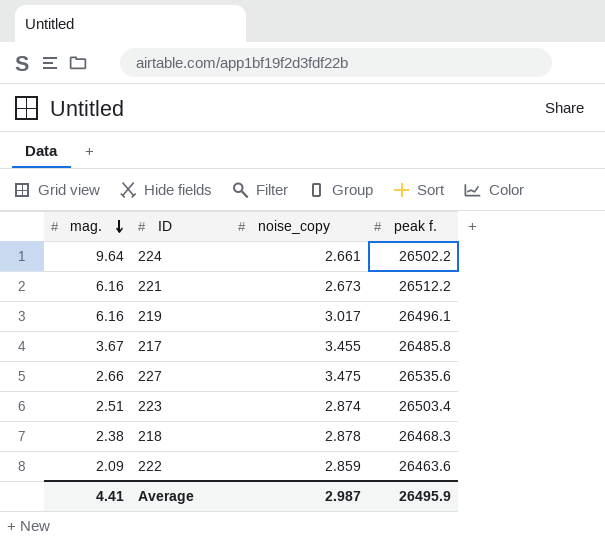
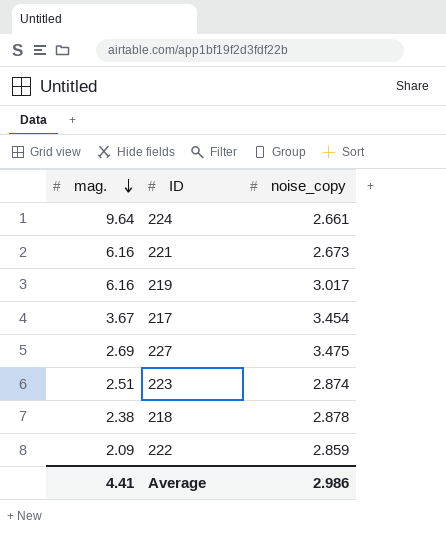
column peak f. | position: 4 -> none
217 | noise_copy: 3.455 -> 3.454
227 | mag.: 2.66 -> 2.69
Average | noise_copy: 2.987 -> 2.986

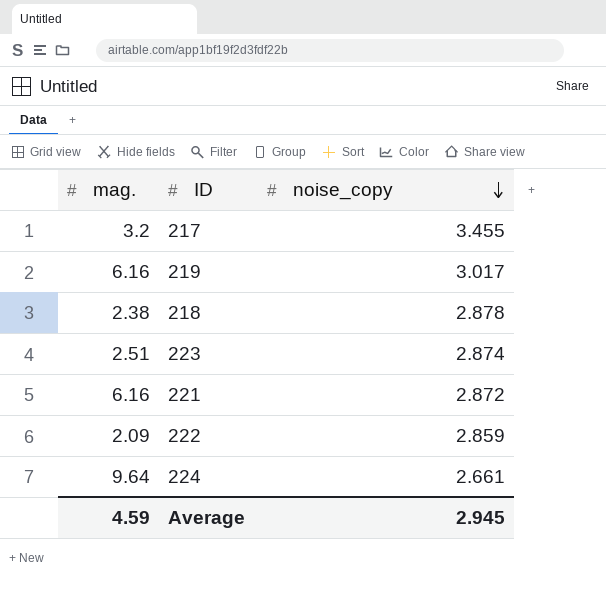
row order: mag. descending -> noise_copy descending
row 227: 2.69 | 3.475 -> none
217 | mag.: 3.67 -> 3.2
217 | noise_copy: 3.454 -> 3.455
221 | noise_copy: 2.673 -> 2.872
Average | mag.: 4.41 -> 4.59
Average | noise_copy: 2.986 -> 2.945

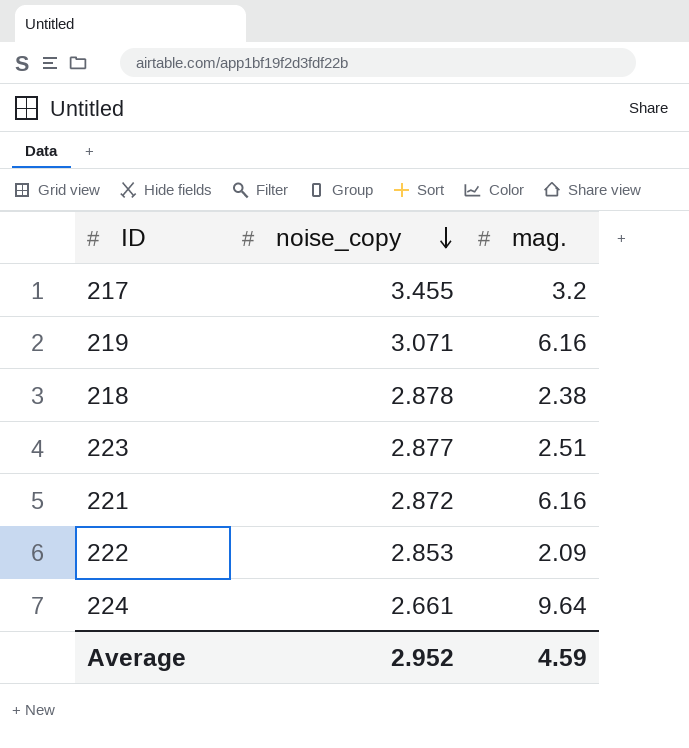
column mag. | position: 1 -> 3
219 | noise_copy: 3.017 -> 3.071
223 | noise_copy: 2.874 -> 2.877
222 | noise_copy: 2.859 -> 2.853
Average | noise_copy: 2.945 -> 2.952

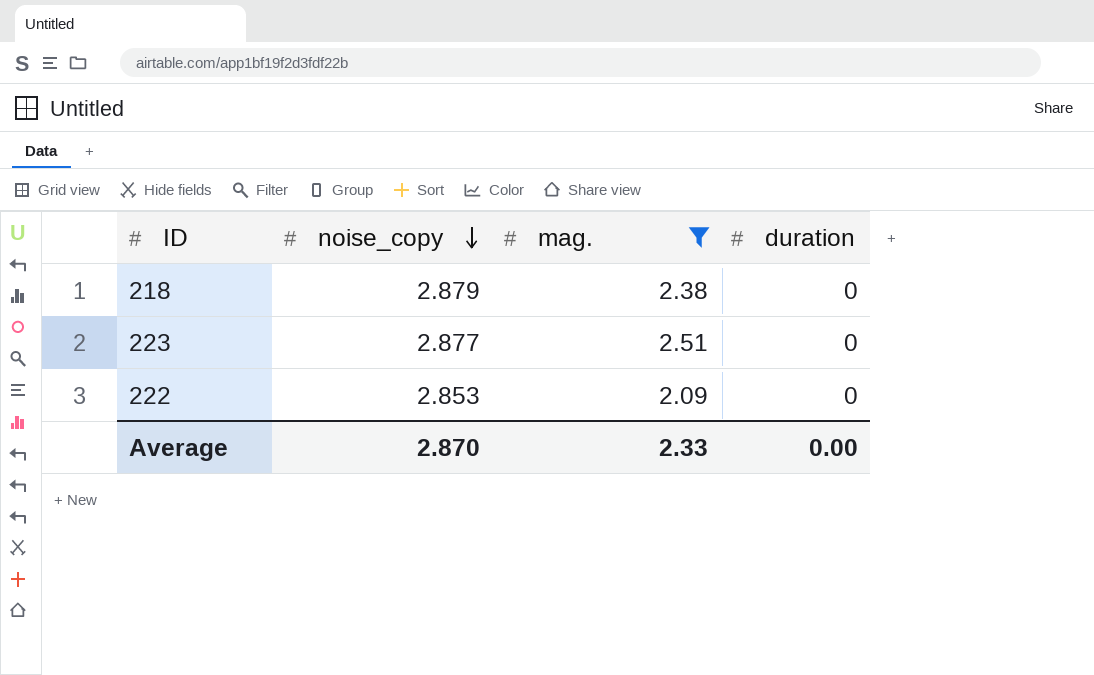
filter: none -> mag. <= 2.51
column duration | position: none -> 4
218 | noise_copy: 2.878 -> 2.879
Average | noise_copy: 2.952 -> 2.870
Average | mag.: 4.59 -> 2.33

